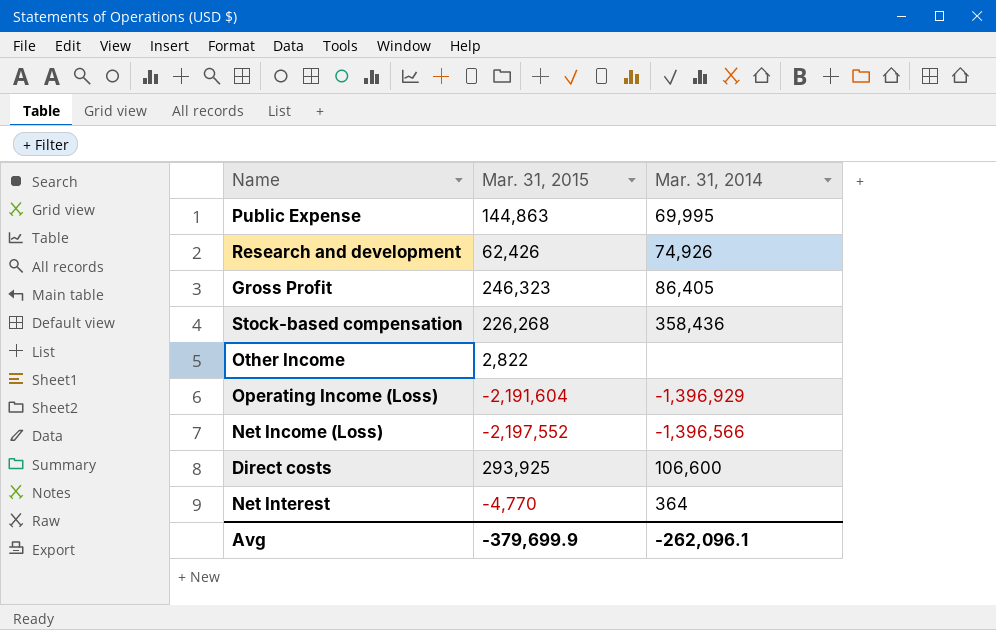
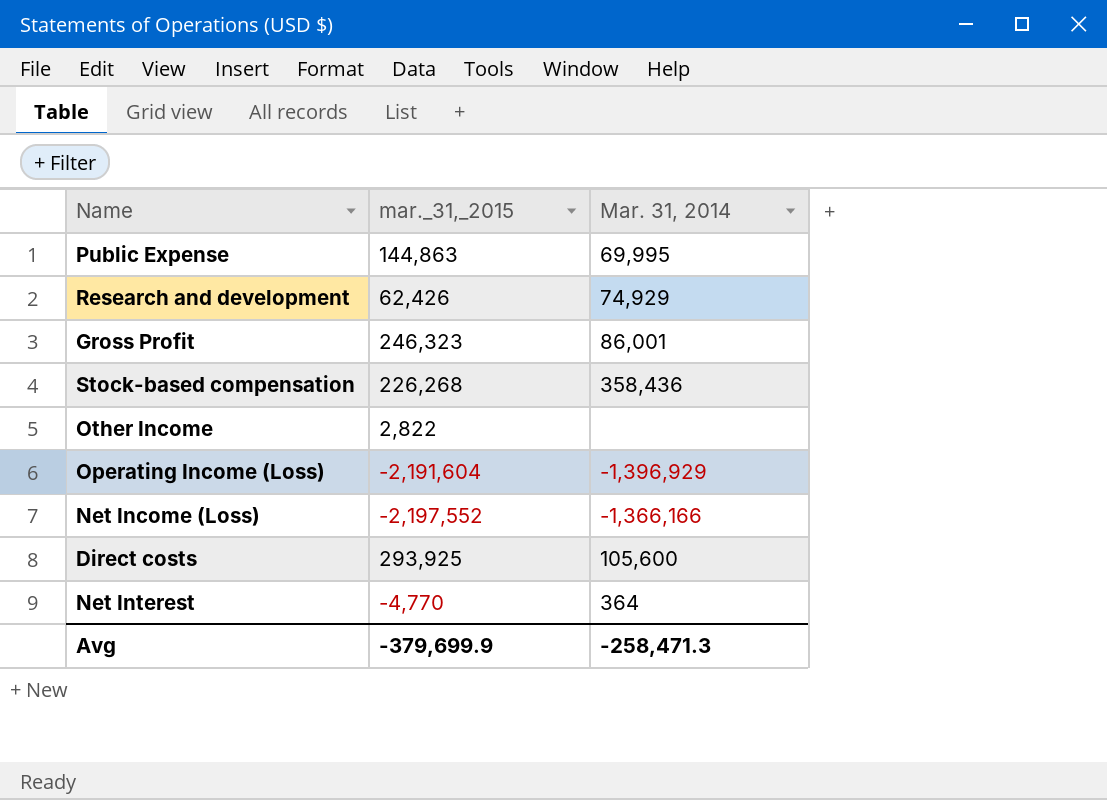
column name: Mar. 31, 2015 -> mar._31,_2015
Research and development | Mar. 31, 2014: 74,926 -> 74,929
Gross Profit | Mar. 31, 2014: 86,405 -> 86,001
Net Income (Loss) | Mar. 31, 2014: -1,396,566 -> -1,366,166
Direct costs | Mar. 31, 2014: 106,600 -> 105,600
Avg | Mar. 31, 2014: -262,096.1 -> -258,471.3

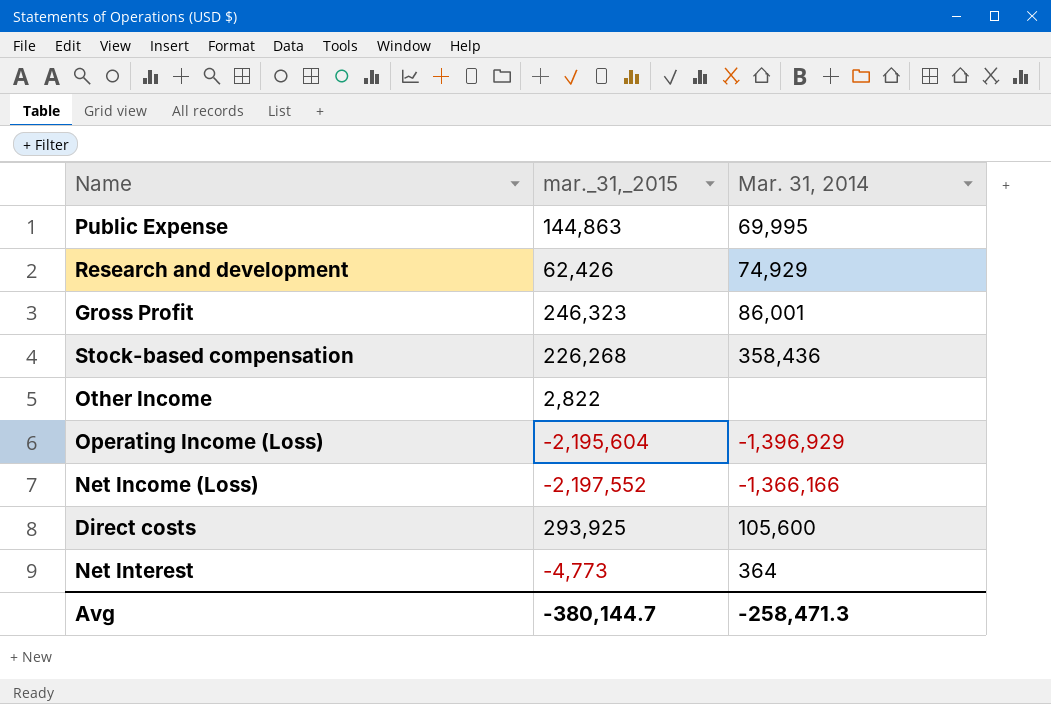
Operating Income (Loss) | mar._31,_2015: -2,191,604 -> -2,195,604
Net Interest | mar._31,_2015: -4,770 -> -4,773
Avg | mar._31,_2015: -379,699.9 -> -380,144.7

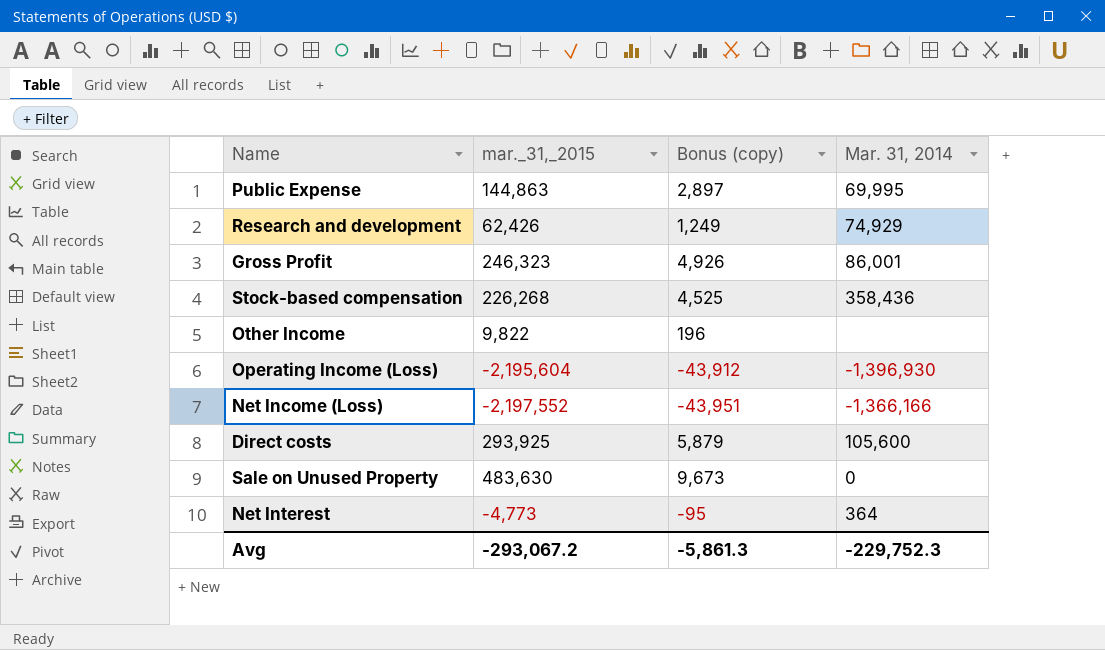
column Bonus (copy) | formula: none -> [mar._31,_2015] * 0.02
Other Income | mar._31,_2015: 2,822 -> 9,822
Operating Income (Loss) | Mar. 31, 2014: -1,396,929 -> -1,396,930
row Sale on Unused Property: none -> 483,630 | 9,673 | 0
Avg | mar._31,_2015: -380,144.7 -> -293,067.2
Avg | Mar. 31, 2014: -258,471.3 -> -229,752.3

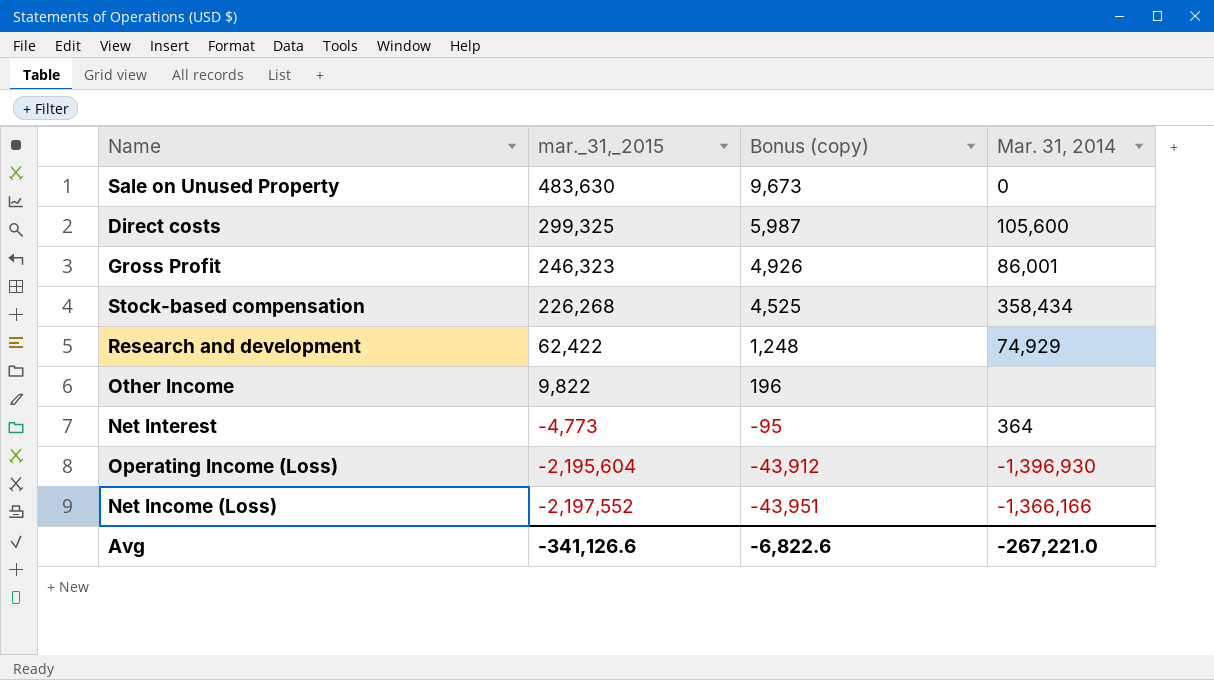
row order: none -> mar._31,_2015 descending
row Public Expense: 144,863 | 2,897 | 69,995 -> none
Direct costs | mar._31,_2015: 293,925 -> 299,325
Direct costs | Bonus (copy): 5,879 -> 5,987
Stock-based compensation | Mar. 31, 2014: 358,436 -> 358,434
Research and development | mar._31,_2015: 62,426 -> 62,422
Research and development | Bonus (copy): 1,249 -> 1,248
Avg | mar._31,_2015: -293,067.2 -> -341,126.6
Avg | Bonus (copy): -5,861.3 -> -6,822.6
Avg | Mar. 31, 2014: -229,752.3 -> -267,221.0

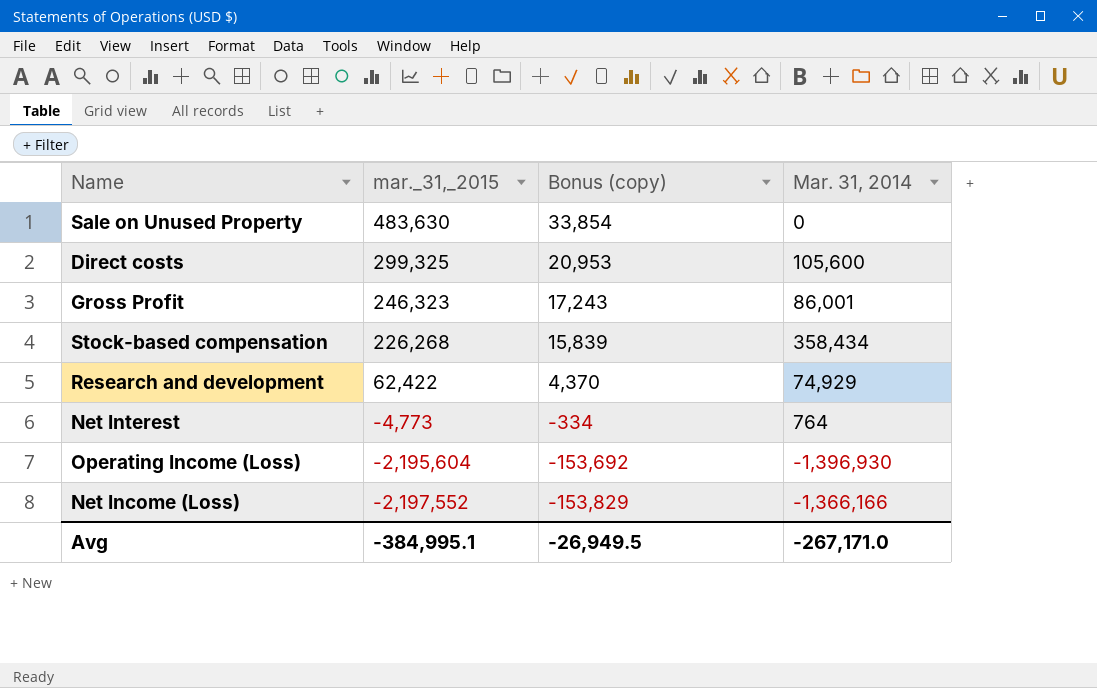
column Bonus (copy) | formula: [mar._31,_2015] * 0.02 -> [mar._31,_2015] * 0.07
row Other Income: 9,822 | 196 | none -> none
Net Interest | Mar. 31, 2014: 364 -> 764
Avg | mar._31,_2015: -341,126.6 -> -384,995.1
Avg | Bonus (copy): -6,822.6 -> -26,949.5
Avg | Mar. 31, 2014: -267,221.0 -> -267,171.0

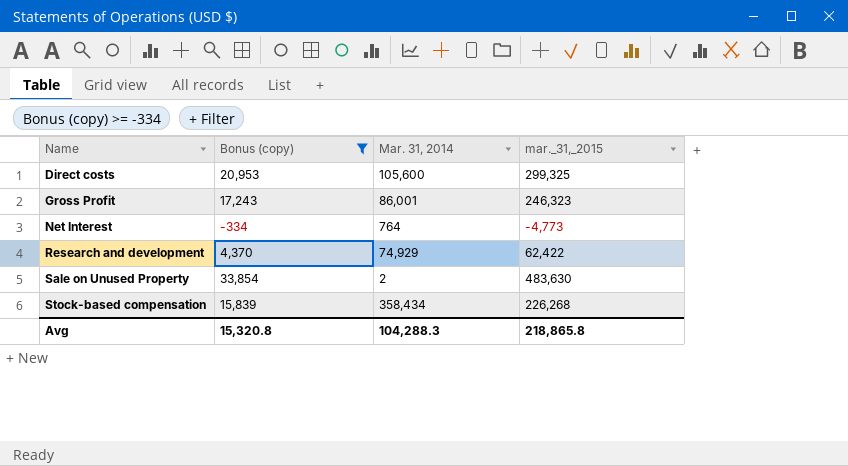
filter: none -> Bonus (copy) >= -334
row order: mar._31,_2015 descending -> Name ascending
column mar._31,_2015 | position: 2 -> 4
Sale on Unused Property | Mar. 31, 2014: 0 -> 2
Avg | Bonus (copy): -26,949.5 -> 15,320.8
Avg | Mar. 31, 2014: -267,171.0 -> 104,288.3
Avg | mar._31,_2015: -384,995.1 -> 218,865.8

